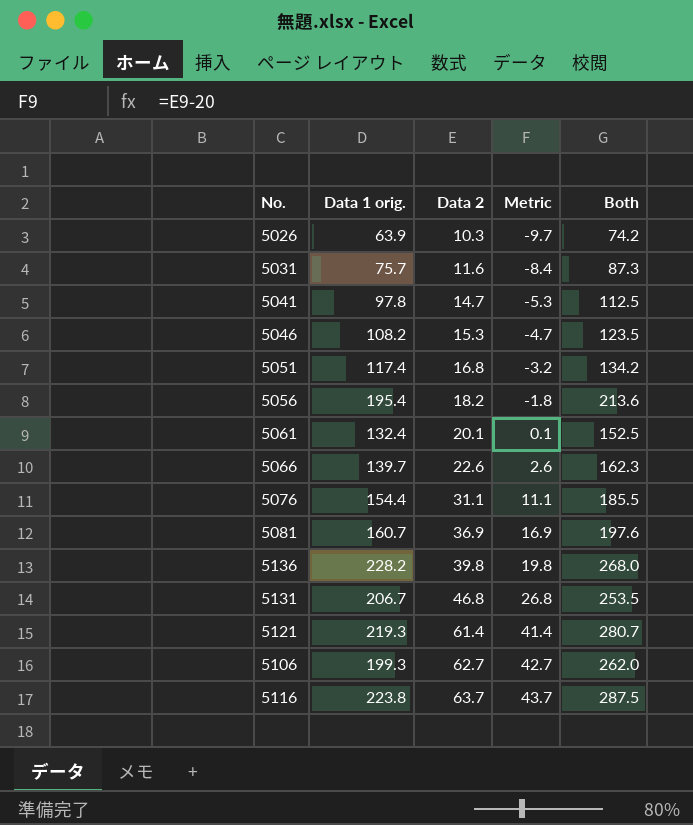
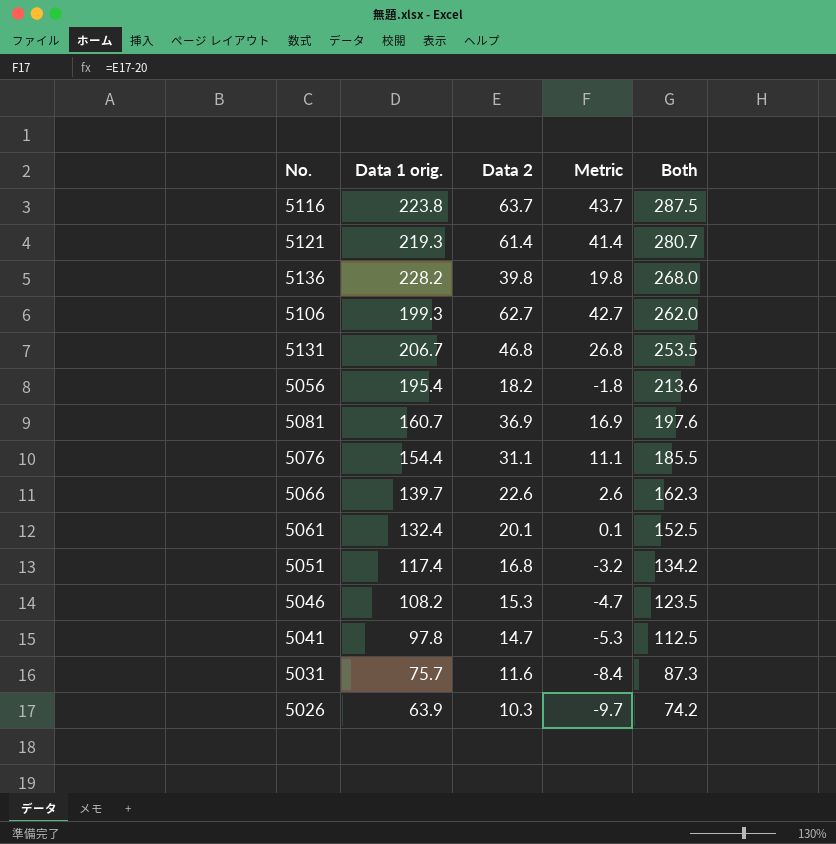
row order: Data 2 ascending -> Both descending

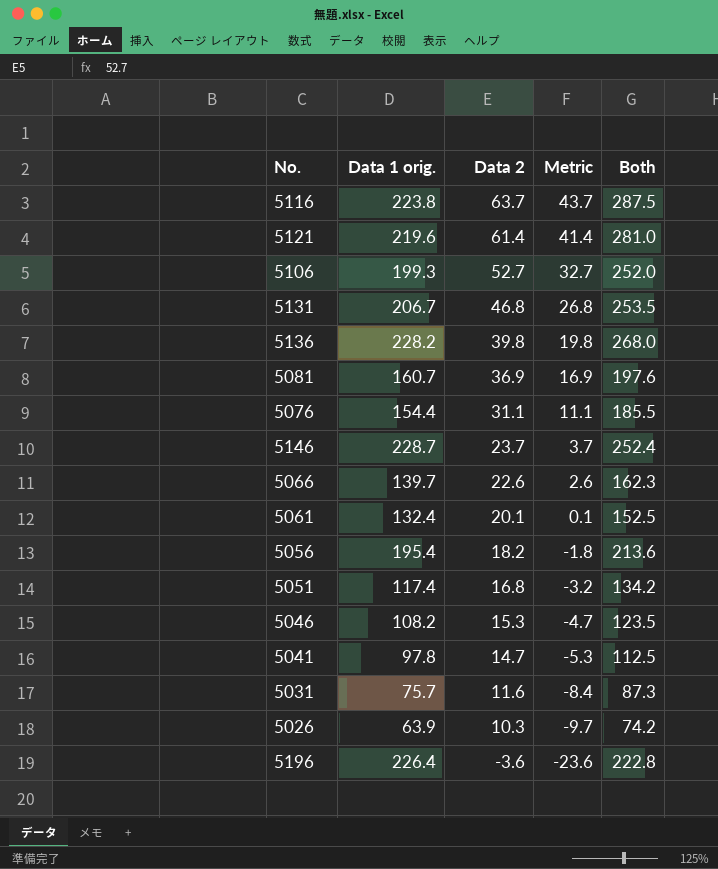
row order: Both descending -> Data 2 descending
5121 | Data 1 orig.: 219.3 -> 219.6
5121 | Both: 280.7 -> 281.0
5106 | Data 2: 62.7 -> 52.7
5106 | Metric: 42.7 -> 32.7
5106 | Both: 262.0 -> 252.0
row 5146: none -> 228.7 | 23.7 | 3.7 | 252.4
row 5196: none -> 226.4 | -3.6 | -23.6 | 222.8

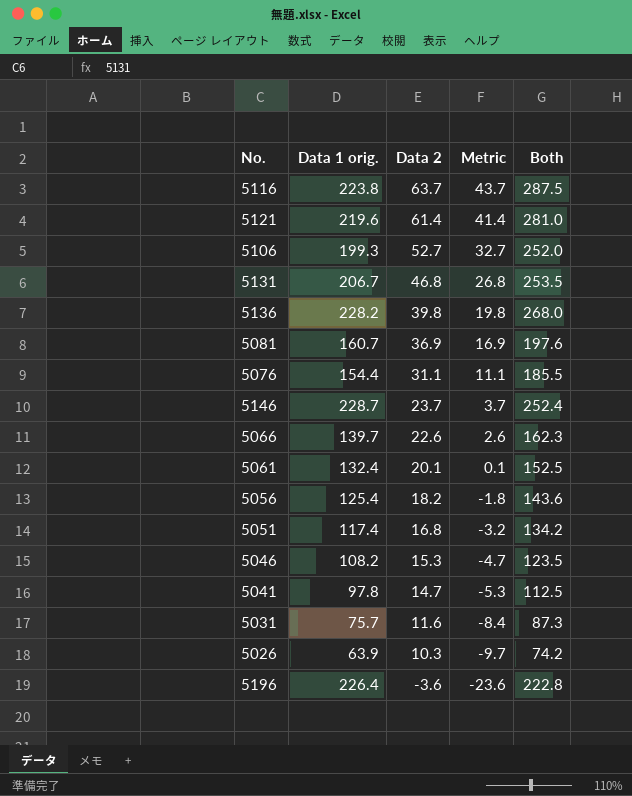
5056 | Data 1 orig.: 195.4 -> 125.4
5056 | Both: 213.6 -> 143.6

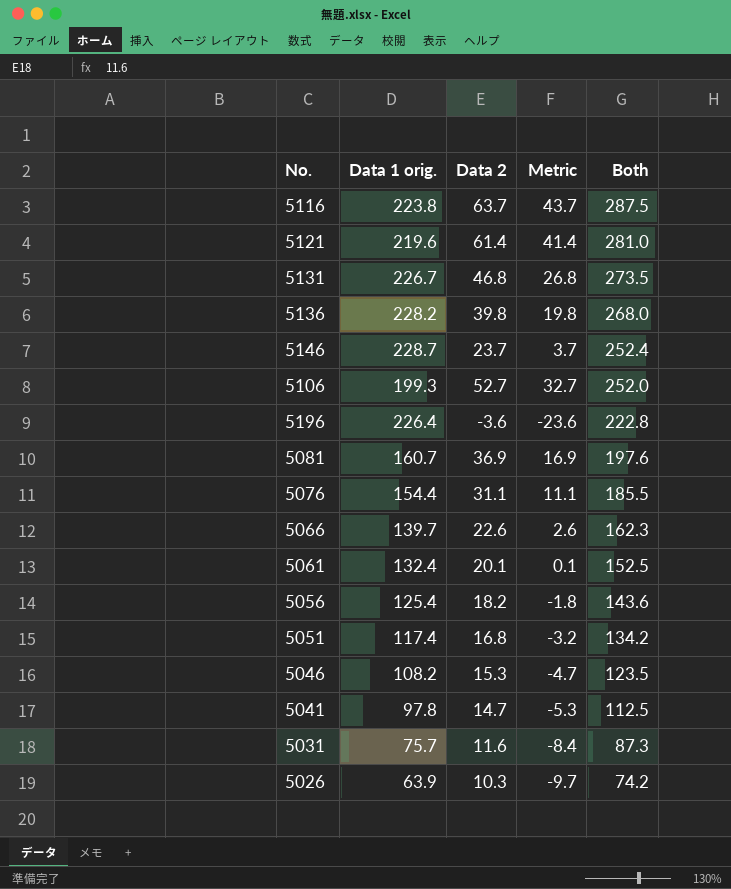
row order: Data 2 descending -> Both descending
5131 | Data 1 orig.: 206.7 -> 226.7
5131 | Both: 253.5 -> 273.5

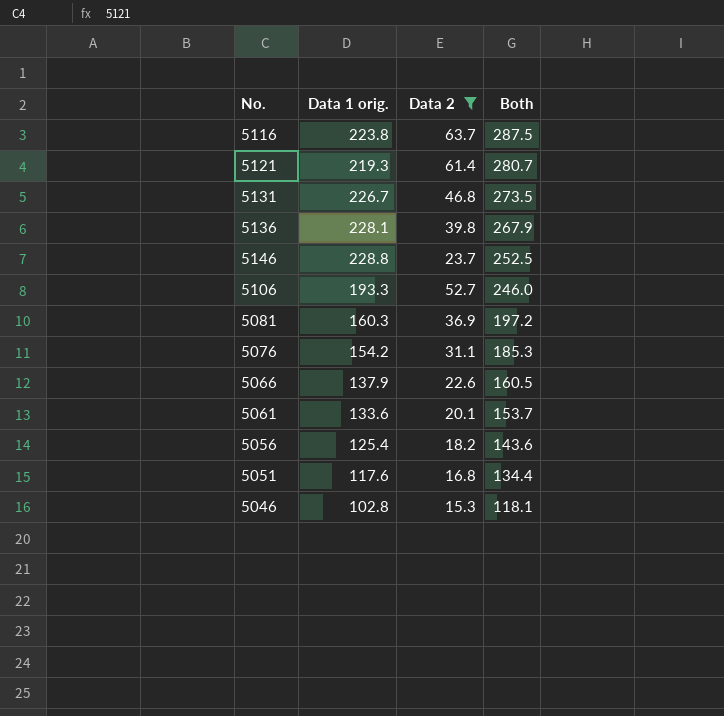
filter: none -> Data 2 >= 15.3
column Metric | formula: [Data 2] - 20 -> none
5121 | Data 1 orig.: 219.6 -> 219.3
5121 | Both: 281.0 -> 280.7
5136 | Data 1 orig.: 228.2 -> 228.1
5136 | Both: 268.0 -> 267.9
5146 | Data 1 orig.: 228.7 -> 228.8
5146 | Both: 252.4 -> 252.5
5106 | Data 1 orig.: 199.3 -> 193.3
5106 | Both: 252.0 -> 246.0
5081 | Data 1 orig.: 160.7 -> 160.3
5081 | Both: 197.6 -> 197.2
5076 | Data 1 orig.: 154.4 -> 154.2
5076 | Both: 185.5 -> 185.3
5066 | Data 1 orig.: 139.7 -> 137.9
5066 | Both: 162.3 -> 160.5
5061 | Data 1 orig.: 132.4 -> 133.6
5061 | Both: 152.5 -> 153.7
5051 | Data 1 orig.: 117.4 -> 117.6
5051 | Both: 134.2 -> 134.4
5046 | Data 1 orig.: 108.2 -> 102.8
5046 | Both: 123.5 -> 118.1

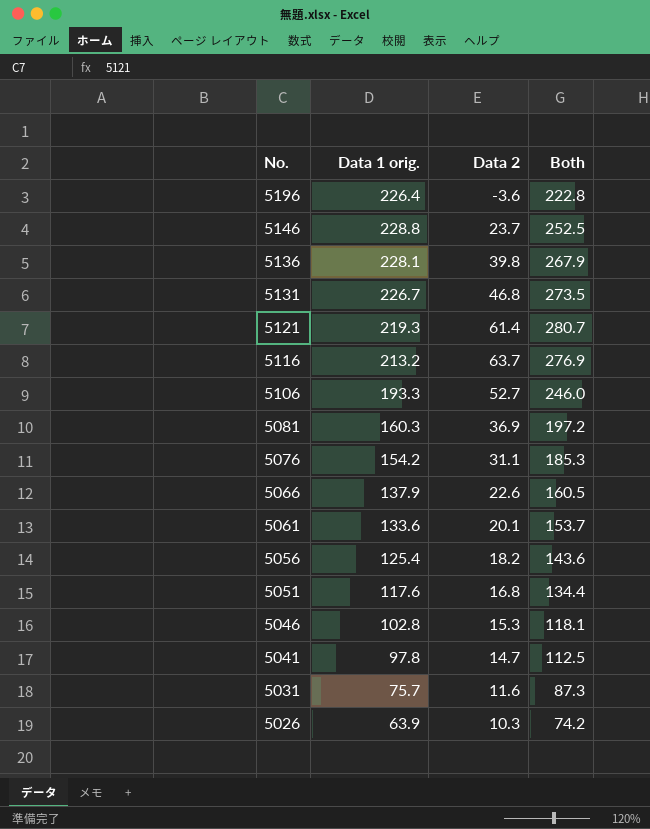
filter: Data 2 >= 15.3 -> none
row order: Both descending -> No. descending
5116 | Data 1 orig.: 223.8 -> 213.2
5116 | Both: 287.5 -> 276.9

